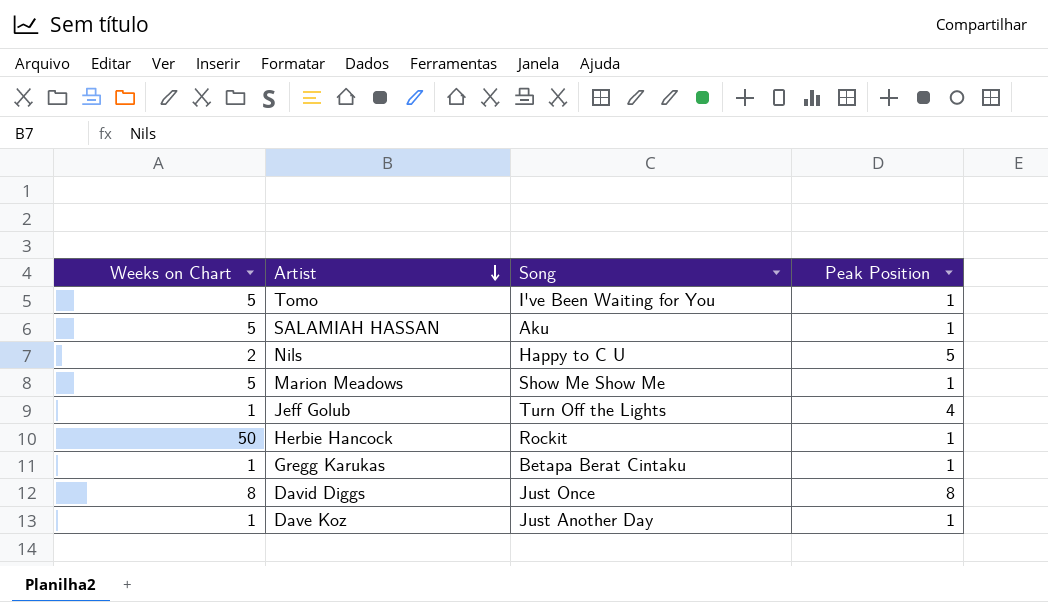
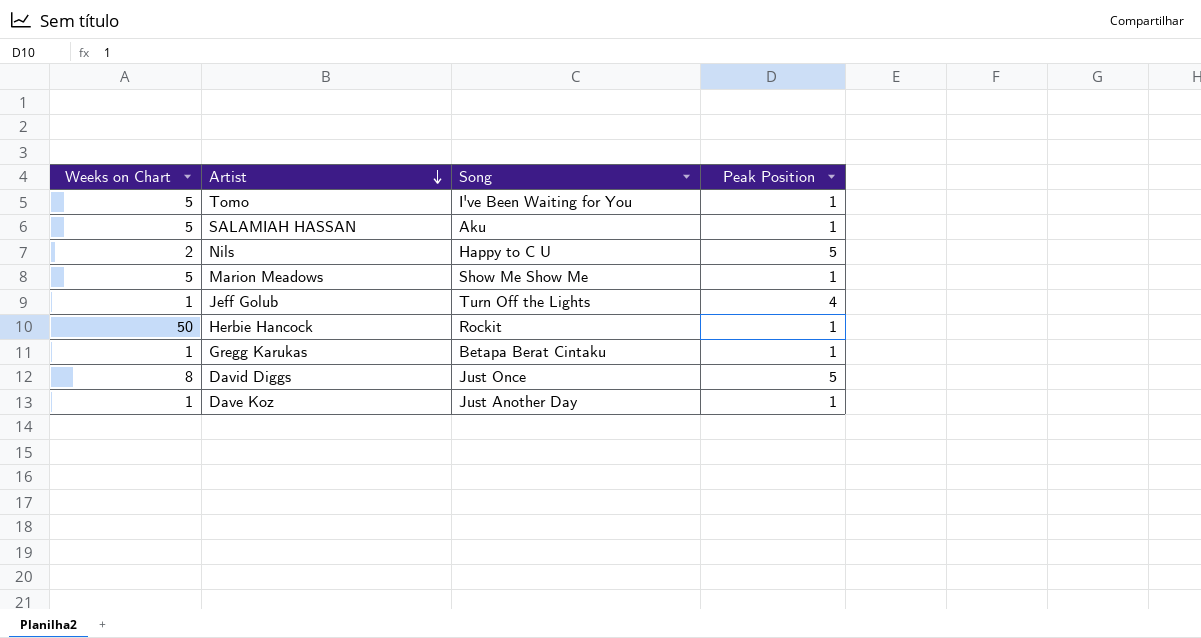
David Diggs | Peak Position: 8 -> 5

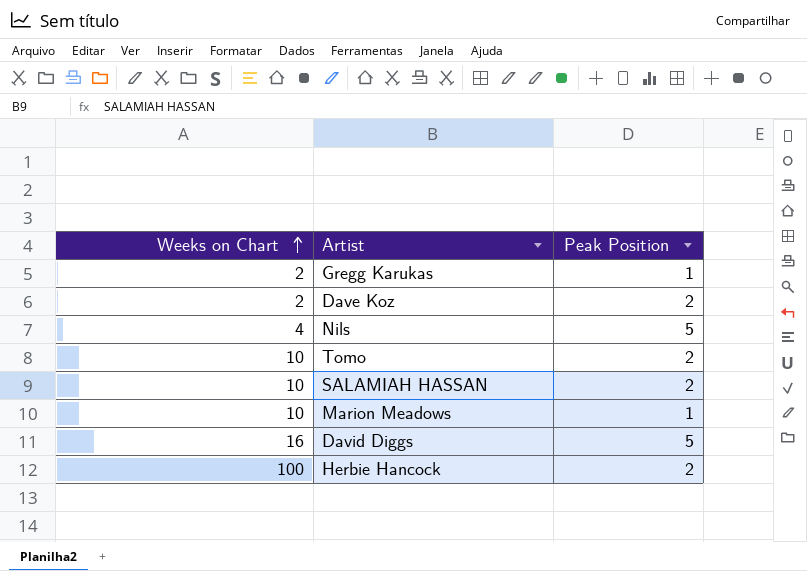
row order: Artist descending -> Weeks on Chart ascending
column Song | position: 3 -> none
row Jeff Golub: 1 | Turn Off the Lights | 4 -> none
Gregg Karukas | Weeks on Chart: 1 -> 2
Dave Koz | Weeks on Chart: 1 -> 2
Dave Koz | Peak Position: 1 -> 2
Nils | Weeks on Chart: 2 -> 4
Tomo | Weeks on Chart: 5 -> 10
Tomo | Peak Position: 1 -> 2
SALAMIAH HASSAN | Weeks on Chart: 5 -> 10
SALAMIAH HASSAN | Peak Position: 1 -> 2
Marion Meadows | Weeks on Chart: 5 -> 10
David Diggs | Weeks on Chart: 8 -> 16
Herbie Hancock | Weeks on Chart: 50 -> 100
Herbie Hancock | Peak Position: 1 -> 2

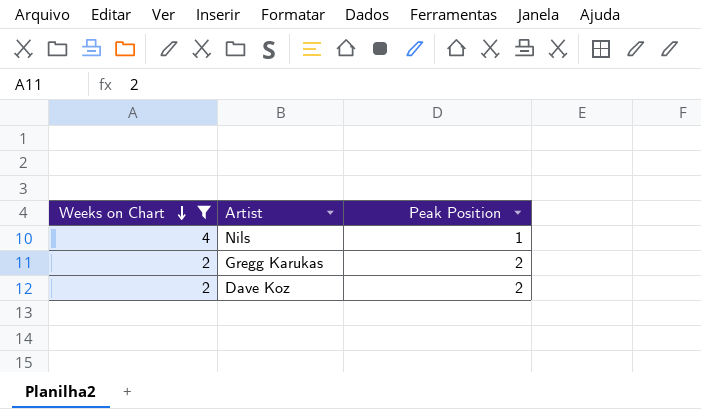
filter: none -> Weeks on Chart <= 4
row order: Weeks on Chart ascending -> Weeks on Chart descending
Nils | Peak Position: 5 -> 1
Gregg Karukas | Peak Position: 1 -> 2

